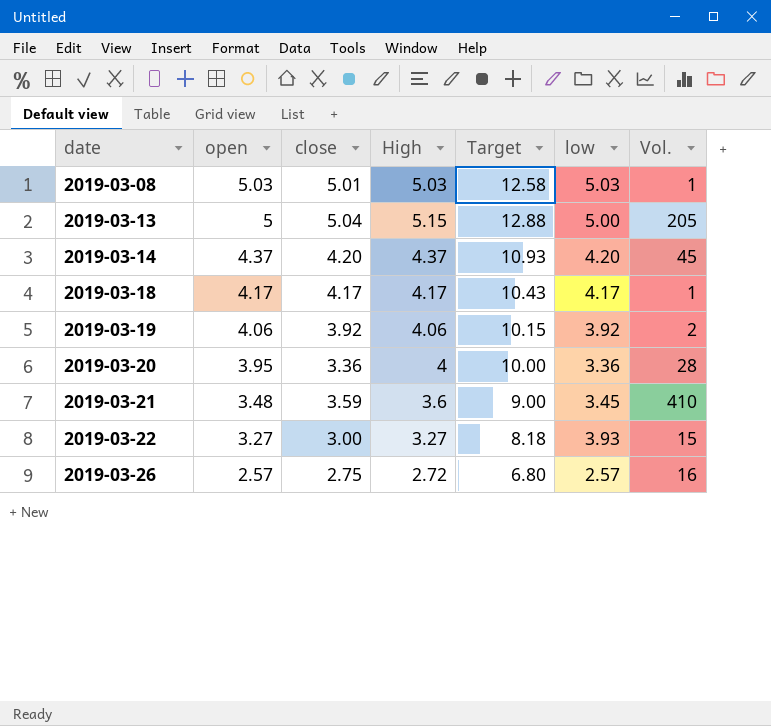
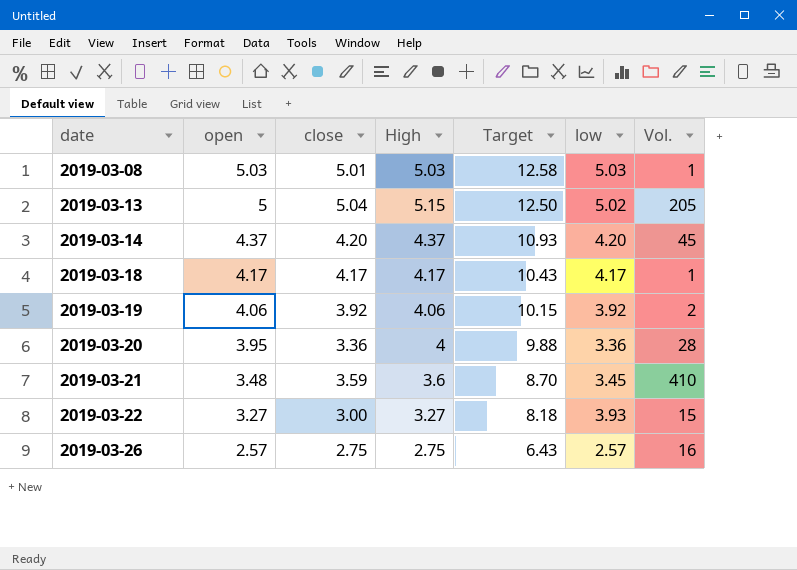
column Target | formula: [High] * 2.5 -> [open] * 2.5
2019-03-13 | low: 5.00 -> 5.02
2019-03-26 | High: 2.72 -> 2.75

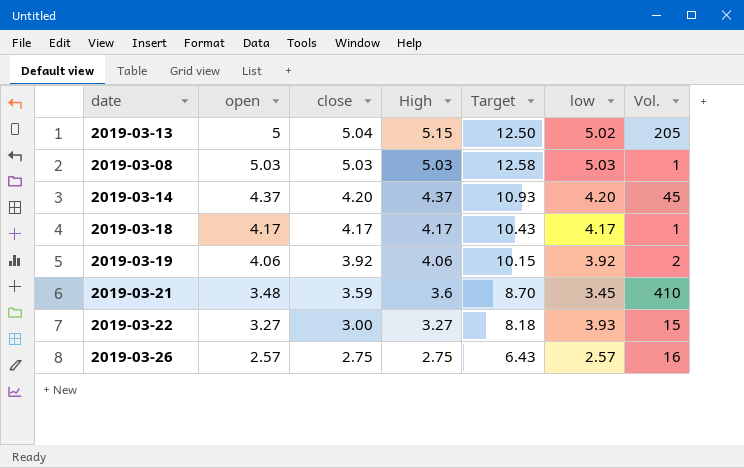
row order: date ascending -> close descending
row 2019-03-20: 3.95 | 3.36 | 4 | 9.88 | 3.36 | 28 -> none
2019-03-08 | close: 5.01 -> 5.03

